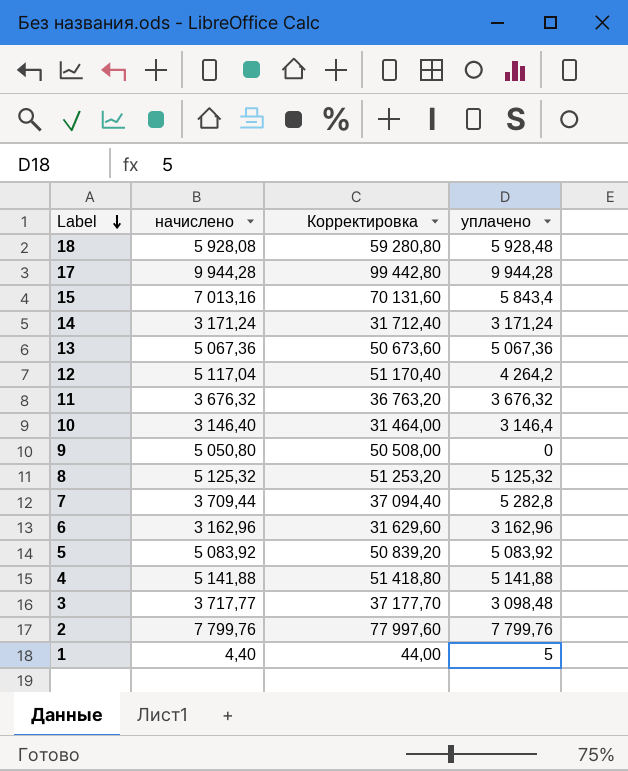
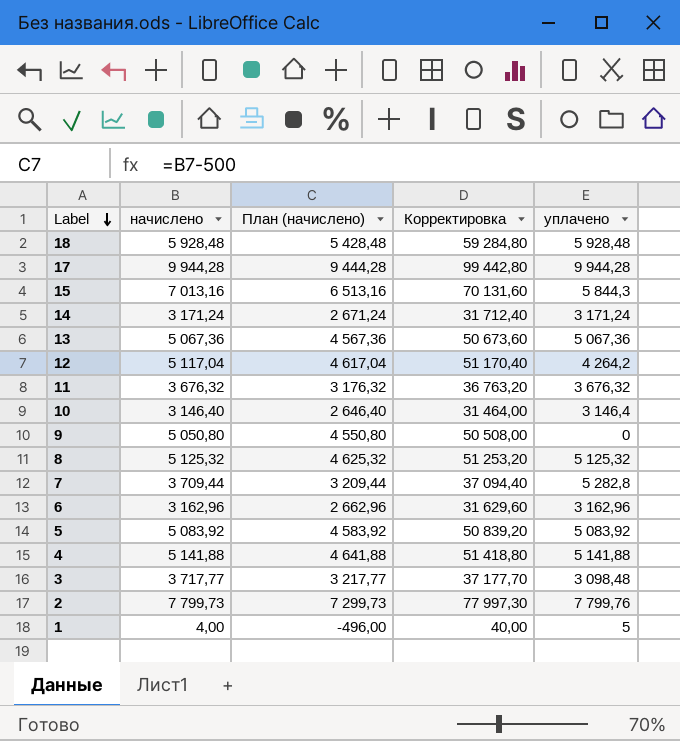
column План (начислено) | formula: none -> [начислено] - 500
18 | начислено: 5 928,08 -> 5 928,48
18 | Корректировка: 59 280,80 -> 59 284,80
15 | уплачено: 5 843,4 -> 5 844,3
2 | начислено: 7 799,76 -> 7 799,73
2 | Корректировка: 77 997,60 -> 77 997,30
1 | начислено: 4,40 -> 4,00
1 | Корректировка: 44,00 -> 40,00

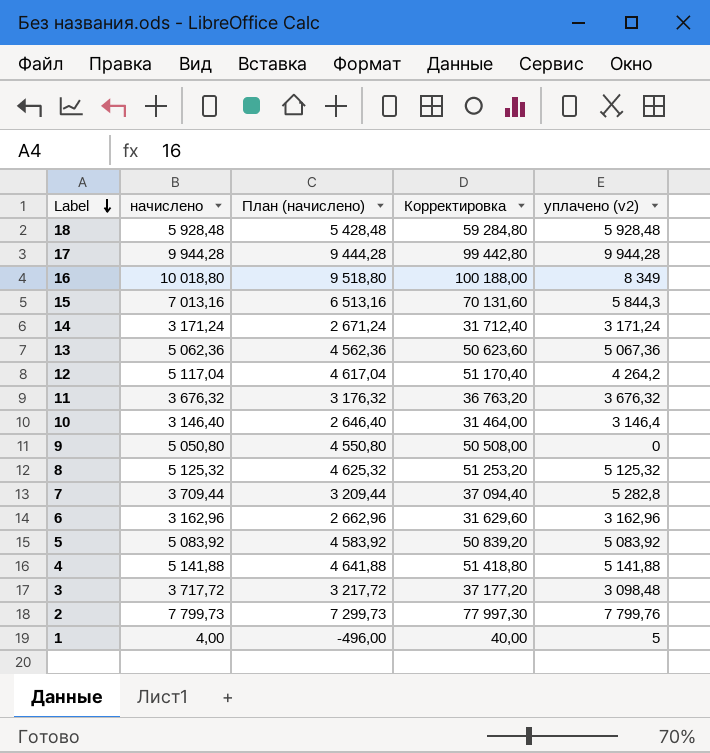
column name: уплачено -> уплачено (v2)
row 16: none -> 10 018,80 | 9 518,80 | 100 188,00 | 8 349
13 | начислено: 5 067,36 -> 5 062,36
13 | План (начислено): 4 567,36 -> 4 562,36
13 | Корректировка: 50 673,60 -> 50 623,60
3 | начислено: 3 717,77 -> 3 717,72
3 | План (начислено): 3 217,77 -> 3 217,72
3 | Корректировка: 37 177,70 -> 37 177,20

